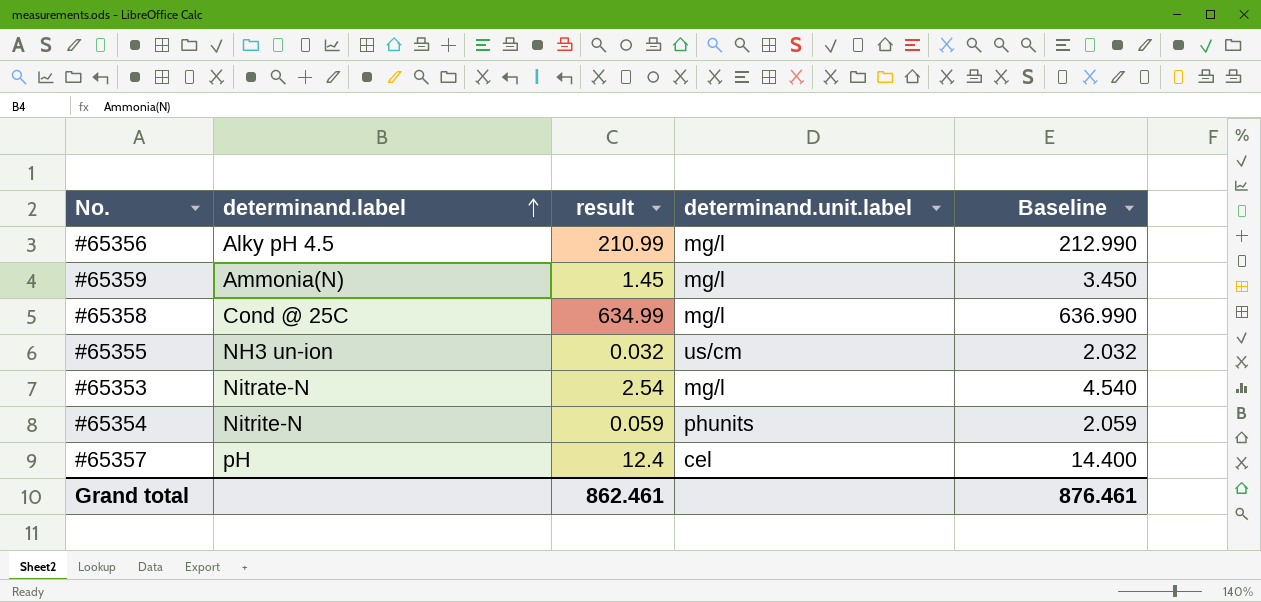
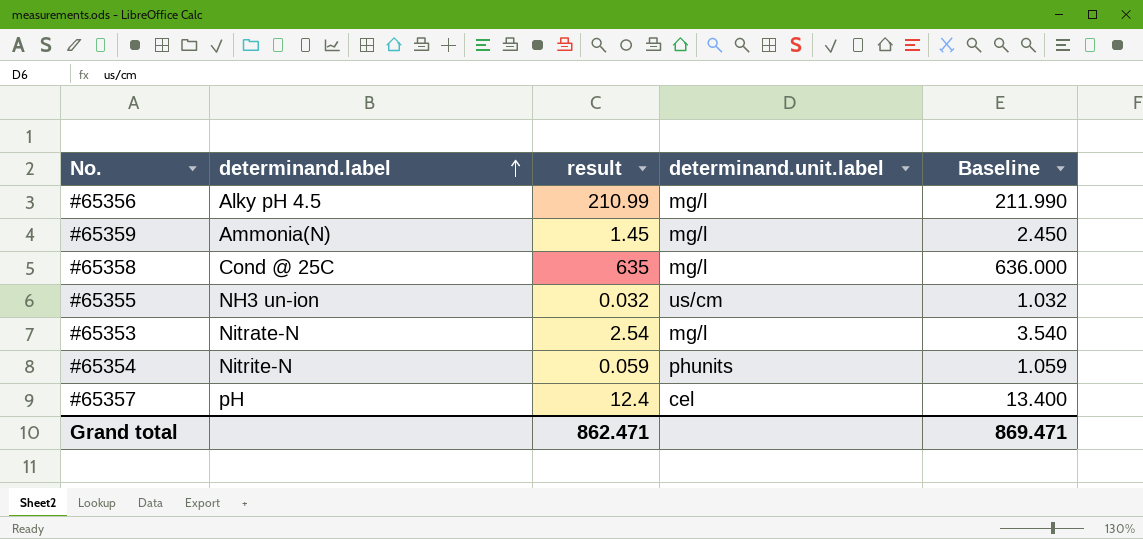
column Baseline | formula: [result] + 2 -> [result] + 1
#65358 | result: 634.99 -> 635
Grand total | result: 862.461 -> 862.471
Grand total | Baseline: 876.461 -> 869.471

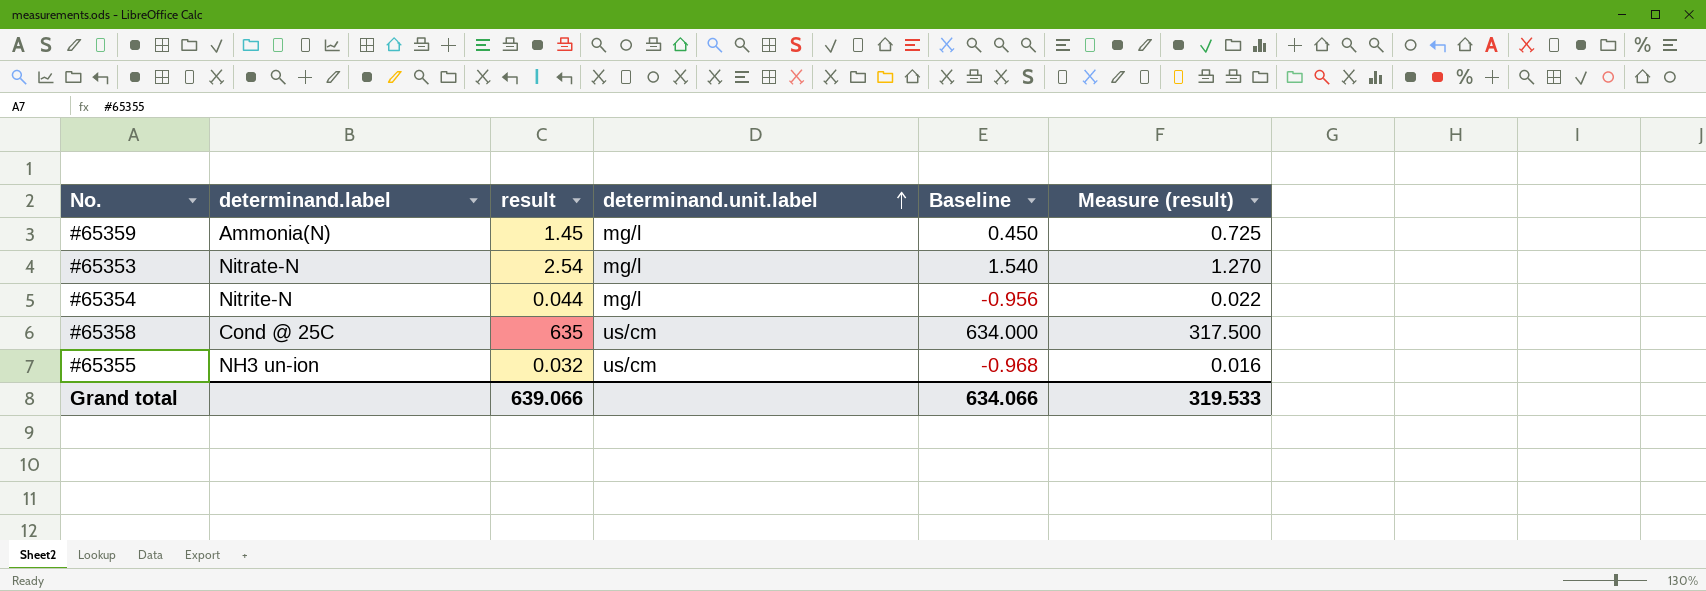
row order: determinand.label ascending -> determinand.unit.label ascending
column Baseline | formula: [result] + 1 -> [result] - 1
column Measure (result) | formula: none -> [result] * 0.5
row #65356: Alky pH 4.5 | 210.99 | mg/l | 211.990 -> none
row #65357: pH | 12.4 | cel | 13.400 -> none
#65354 | result: 0.059 -> 0.044
#65354 | determinand.unit.label: phunits -> mg/l
#65358 | determinand.unit.label: mg/l -> us/cm
Grand total | result: 862.471 -> 639.066
Grand total | Baseline: 869.471 -> 634.066

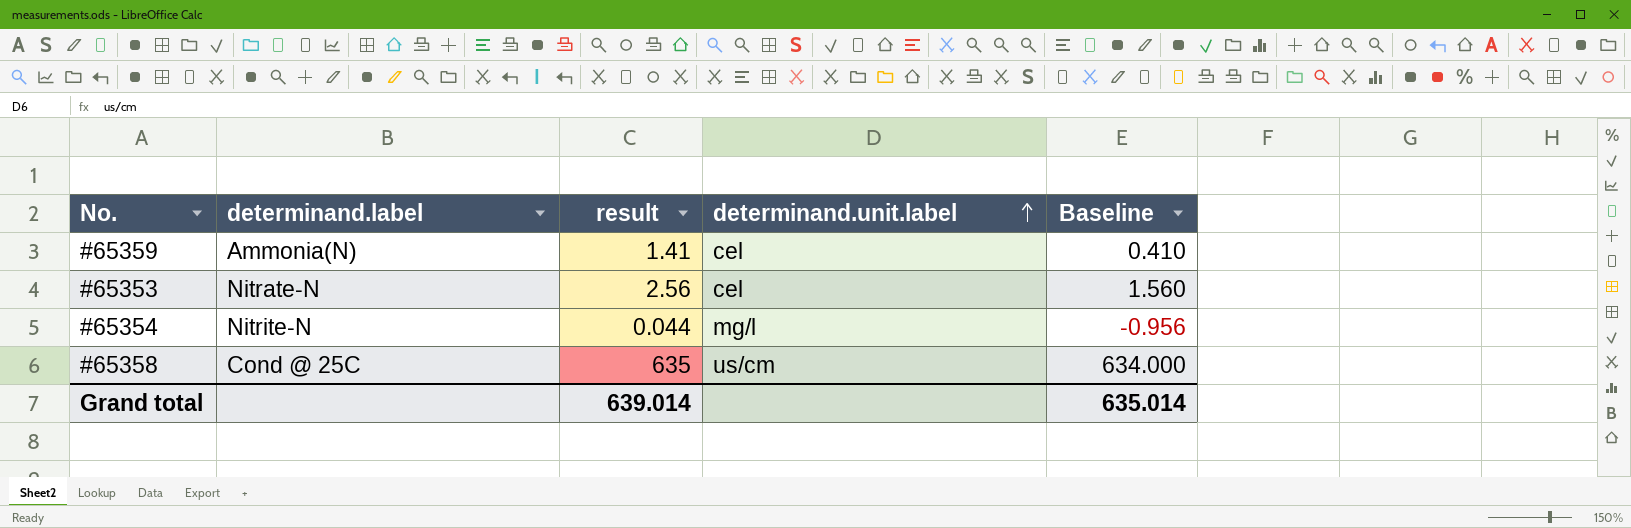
column Measure (result) | formula: [result] * 0.5 -> none
row #65355: NH3 un-ion | 0.032 | us/cm | -0.968 | 0.016 -> none
#65359 | result: 1.45 -> 1.41
#65359 | determinand.unit.label: mg/l -> cel
#65359 | Baseline: 0.450 -> 0.410
#65353 | result: 2.54 -> 2.56
#65353 | determinand.unit.label: mg/l -> cel
#65353 | Baseline: 1.540 -> 1.560
Grand total | result: 639.066 -> 639.014
Grand total | Baseline: 634.066 -> 635.014

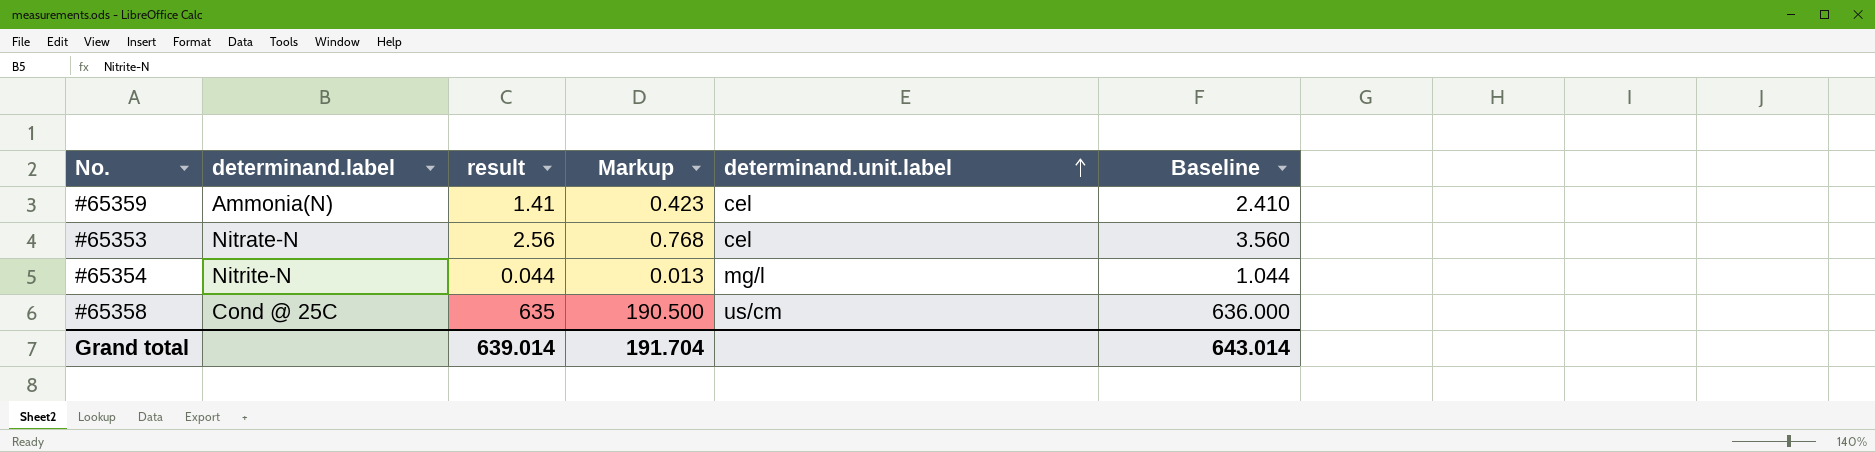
column Markup | formula: none -> [result] * 0.3
column Baseline | formula: [result] - 1 -> [result] + 1
Grand total | Baseline: 635.014 -> 643.014

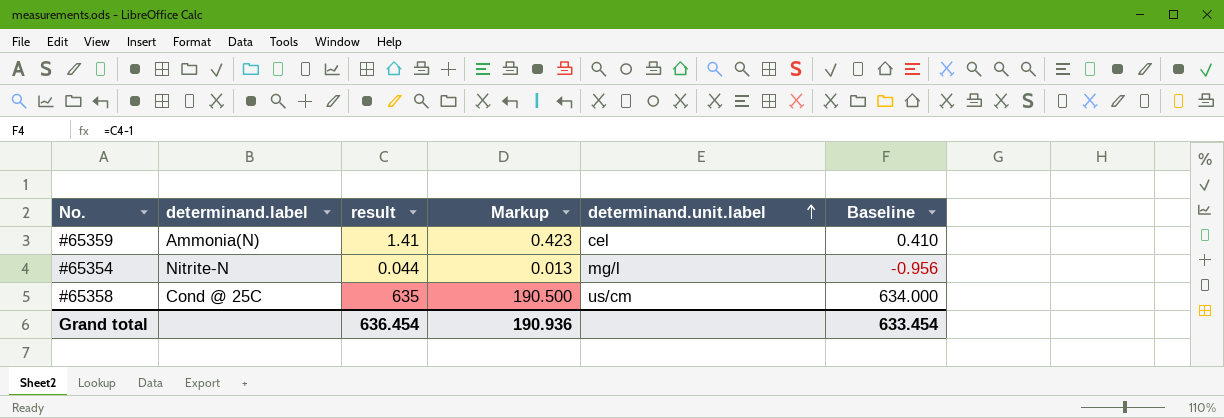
column Baseline | formula: [result] + 1 -> [result] - 1
row #65353: Nitrate-N | 2.56 | 0.768 | cel | 3.560 -> none
Grand total | result: 639.014 -> 636.454
Grand total | Markup: 191.704 -> 190.936
Grand total | Baseline: 643.014 -> 633.454

